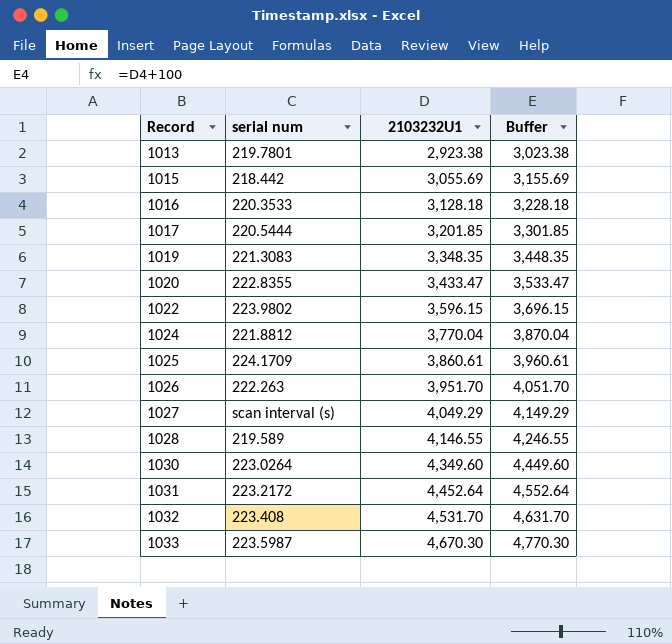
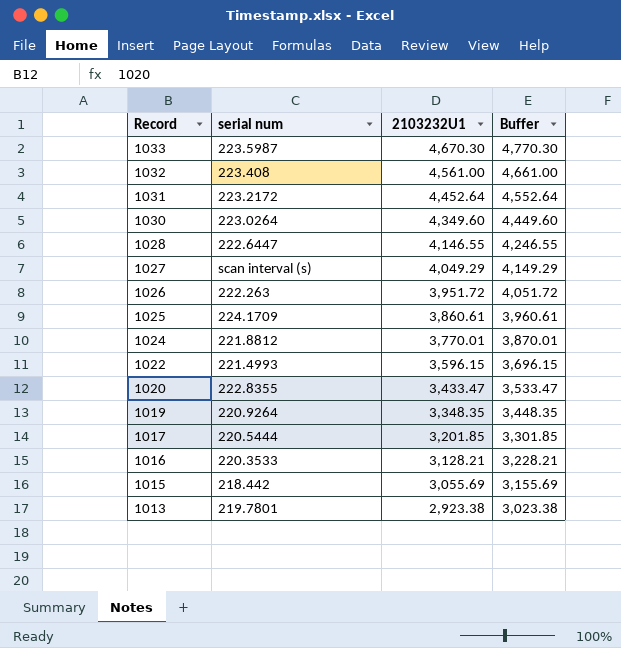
row order: Record ascending -> Record descending
1032 | 2103232U1: 4,531.70 -> 4,561.00
1032 | Buffer: 4,631.70 -> 4,661.00
1028 | serial num: 219.589 -> 222.6447
1026 | 2103232U1: 3,951.70 -> 3,951.72
1026 | Buffer: 4,051.70 -> 4,051.72
1024 | 2103232U1: 3,770.04 -> 3,770.01
1024 | Buffer: 3,870.04 -> 3,870.01
1022 | serial num: 223.9802 -> 221.4993
1019 | serial num: 221.3083 -> 220.9264
1016 | 2103232U1: 3,128.18 -> 3,128.21
1016 | Buffer: 3,228.18 -> 3,228.21

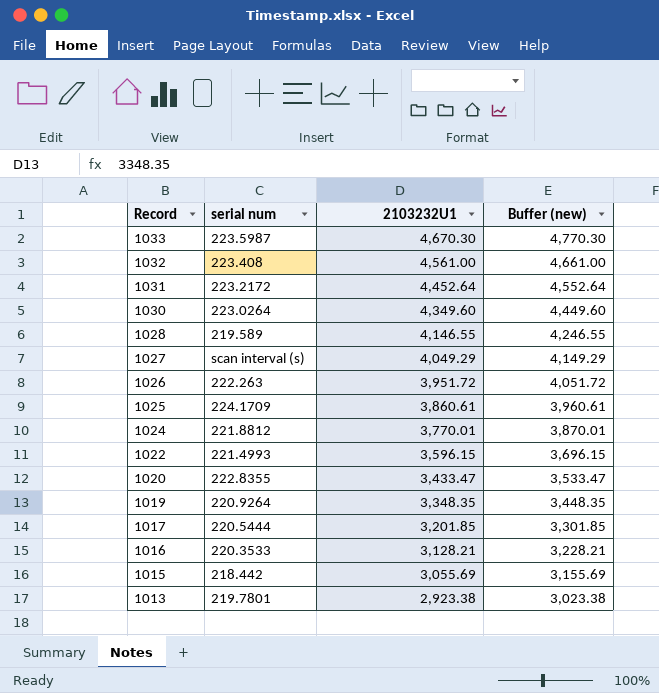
column name: Buffer -> Buffer (new)
1028 | serial num: 222.6447 -> 219.589

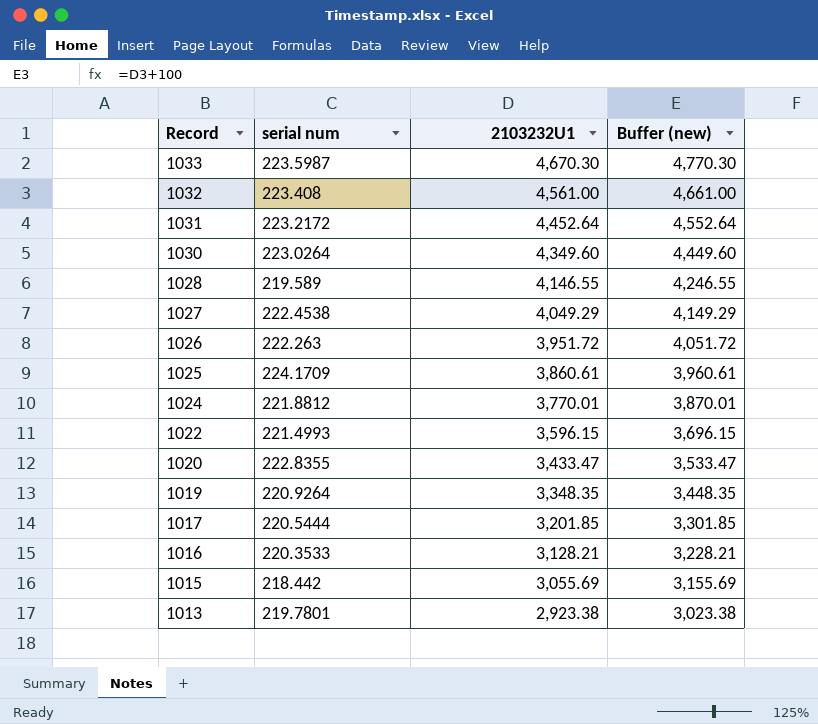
1027 | serial num: scan interval (s) -> 222.4538

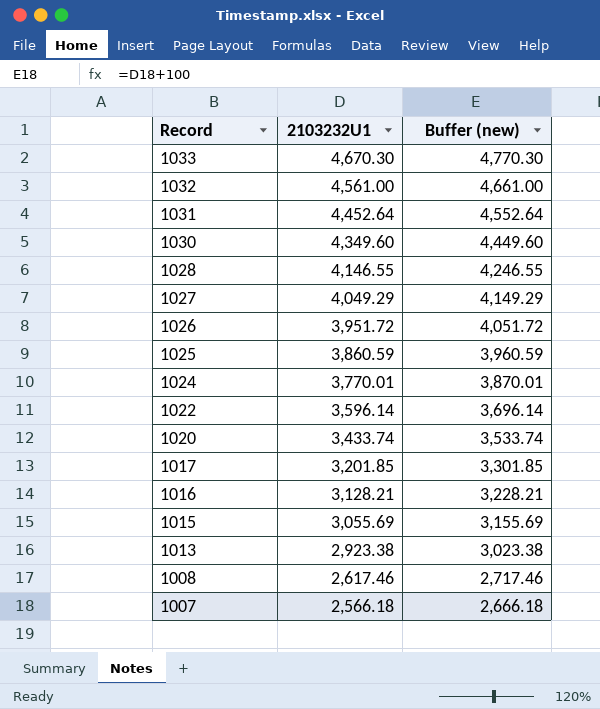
column serial num | position: 2 -> none
row 1019: 220.9264 | 3,348.35 | 3,448.35 -> none
1025 | 2103232U1: 3,860.61 -> 3,860.59
1025 | Buffer (new): 3,960.61 -> 3,960.59
1022 | 2103232U1: 3,596.15 -> 3,596.14
1022 | Buffer (new): 3,696.15 -> 3,696.14
1020 | 2103232U1: 3,433.47 -> 3,433.74
1020 | Buffer (new): 3,533.47 -> 3,533.74
row 1008: none -> 2,617.46 | 2,717.46
row 1007: none -> 2,566.18 | 2,666.18

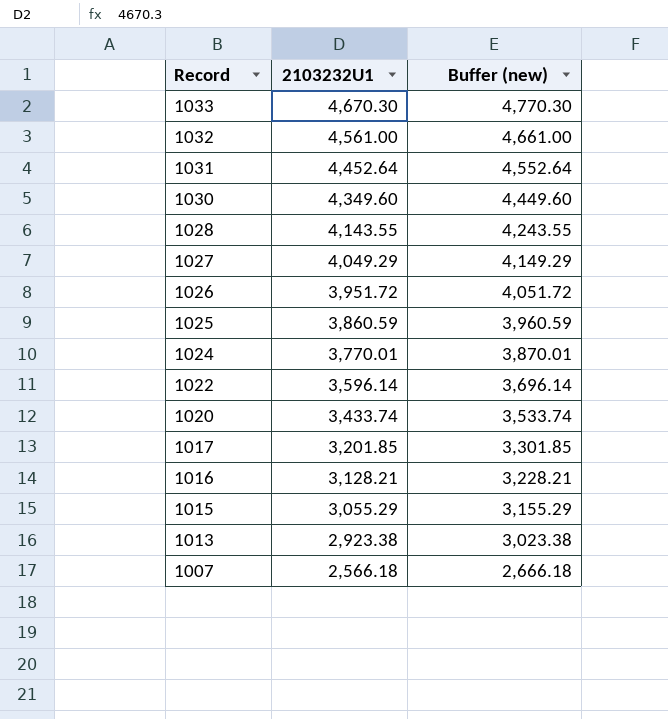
row 1008: 2,617.46 | 2,717.46 -> none
1028 | 2103232U1: 4,146.55 -> 4,143.55
1028 | Buffer (new): 4,246.55 -> 4,243.55
1015 | 2103232U1: 3,055.69 -> 3,055.29
1015 | Buffer (new): 3,155.69 -> 3,155.29

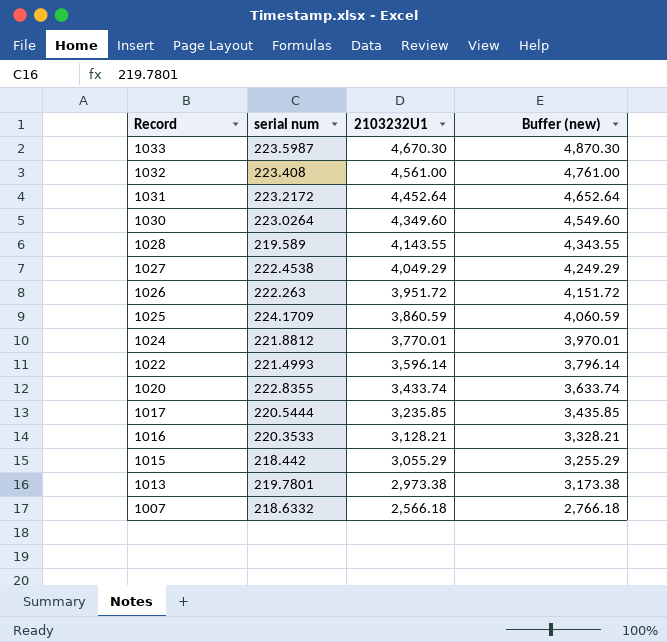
column serial num | position: none -> 2
column Buffer (new) | formula: [2103232U1] + 100 -> [2103232U1] + 200
1017 | 2103232U1: 3,201.85 -> 3,235.85
1013 | 2103232U1: 2,923.38 -> 2,973.38

